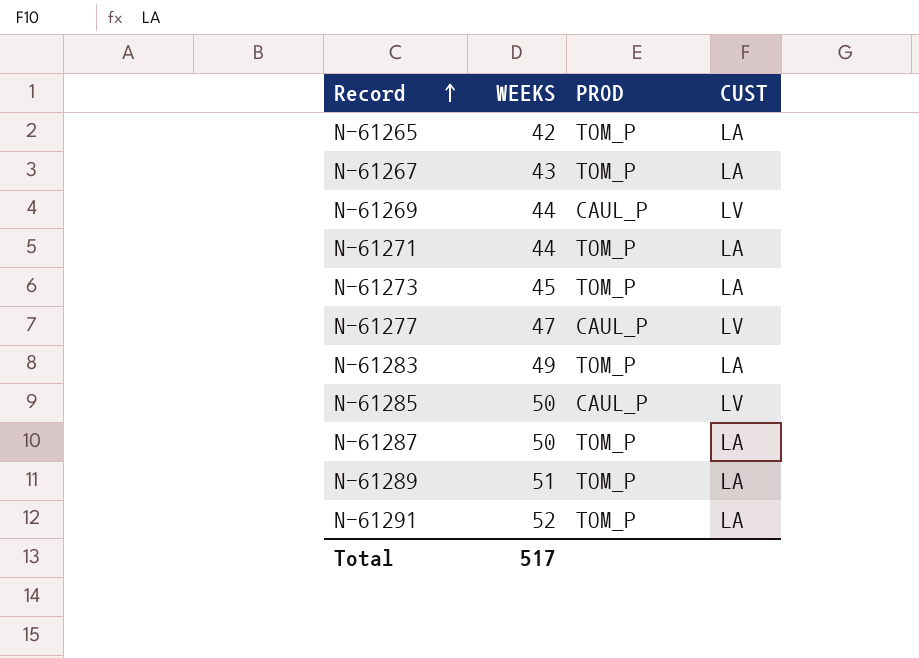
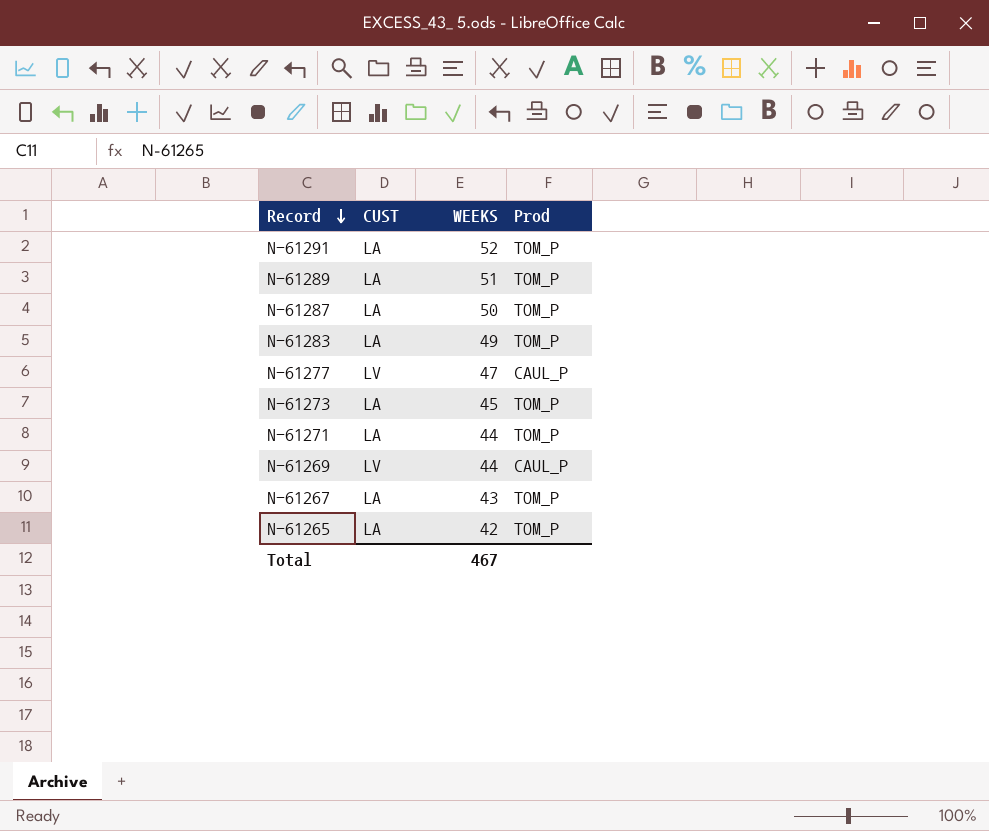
row order: Record ascending -> Record descending
column CUST | position: 4 -> 2
column name: PROD -> Prod
row N-61285: 50 | CAUL_P | LV -> none
Total | WEEKS: 517 -> 467

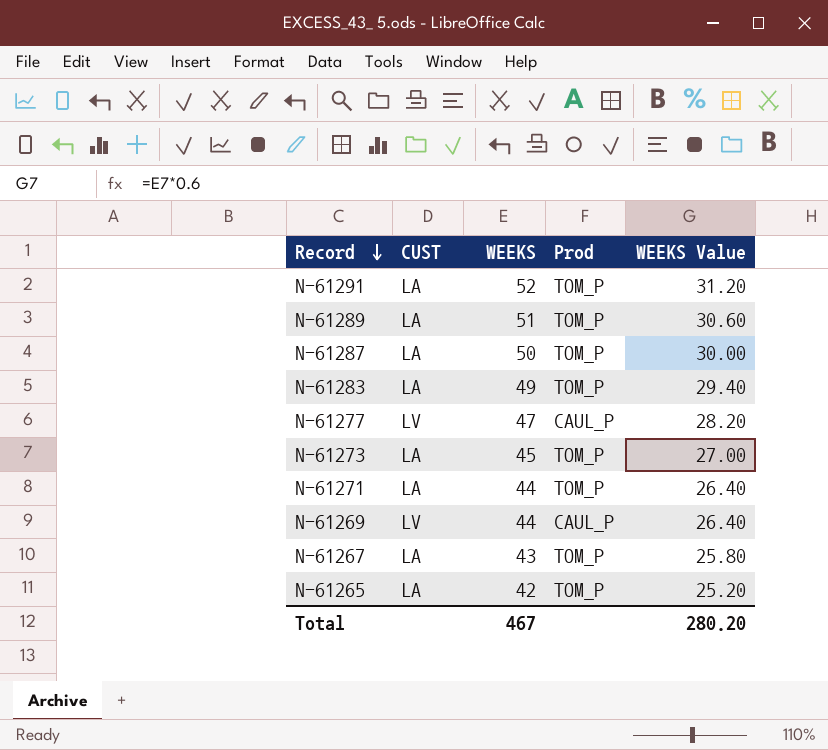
column WEEKS Value | formula: none -> [WEEKS] * 0.6

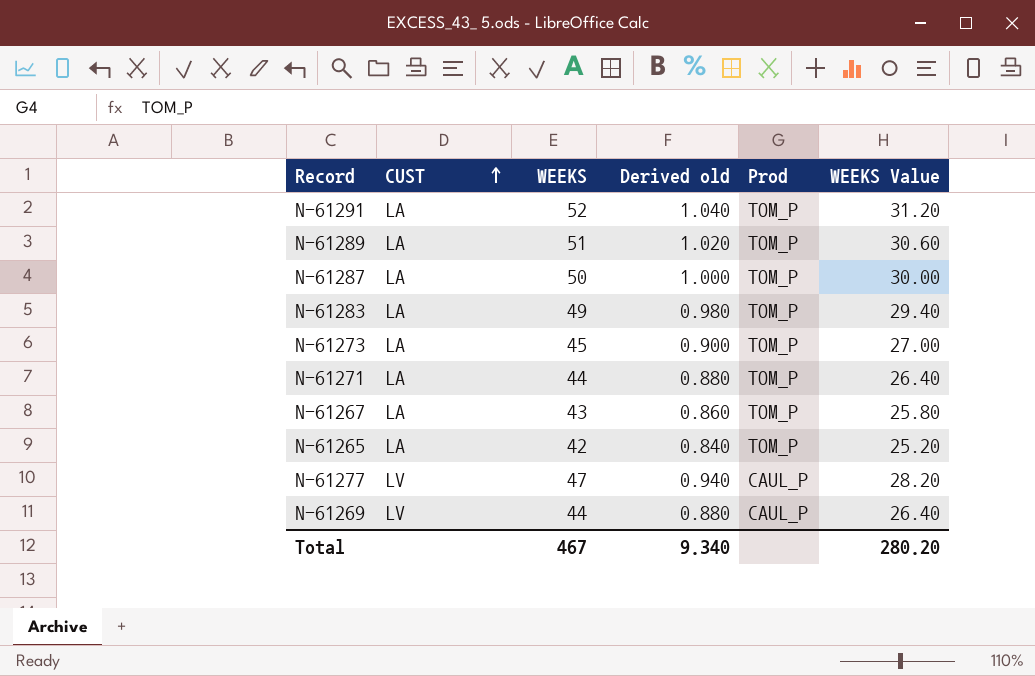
row order: Record descending -> CUST ascending
column Derived old | formula: none -> [WEEKS] * 0.02

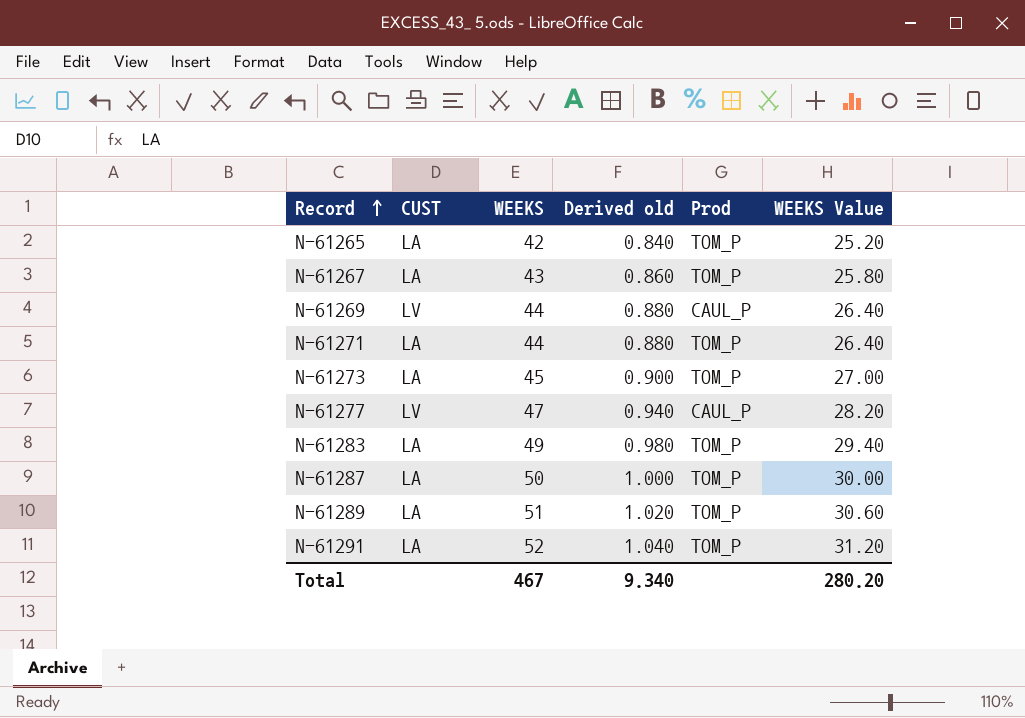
row order: CUST ascending -> Record ascending

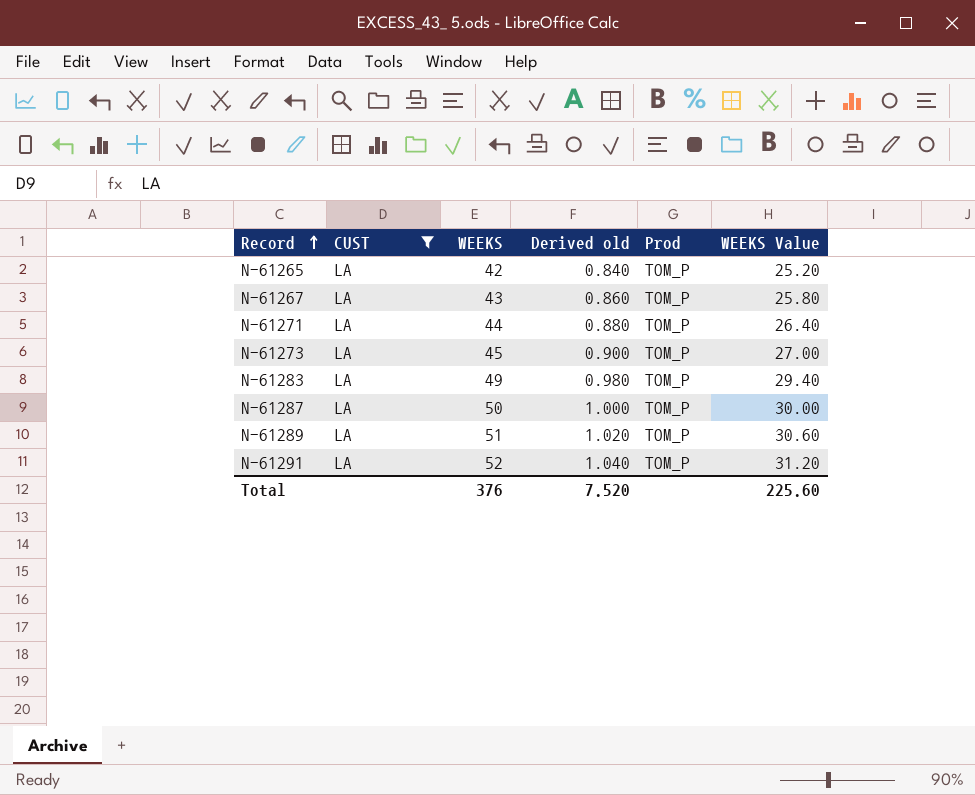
filter: none -> CUST = LA
Total | WEEKS: 467 -> 376
Total | Derived old: 9.340 -> 7.520
Total | WEEKS Value: 280.20 -> 225.60

